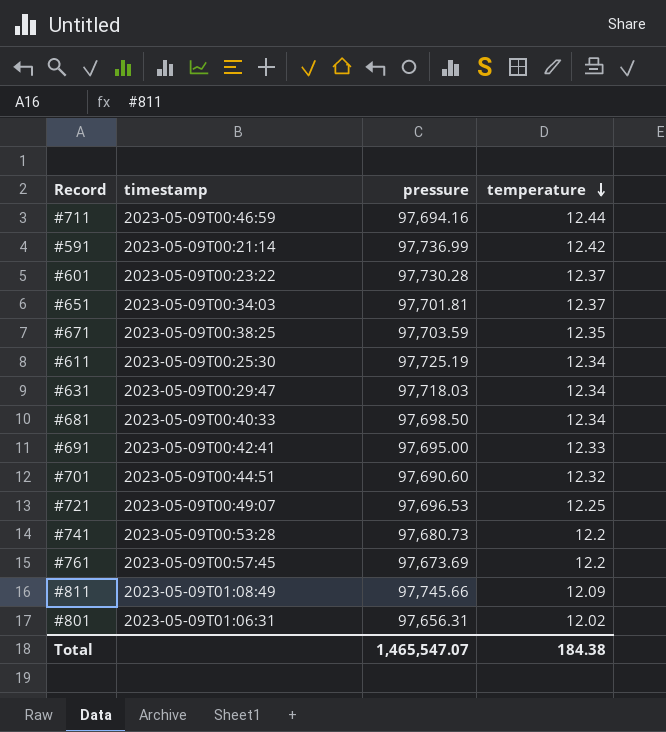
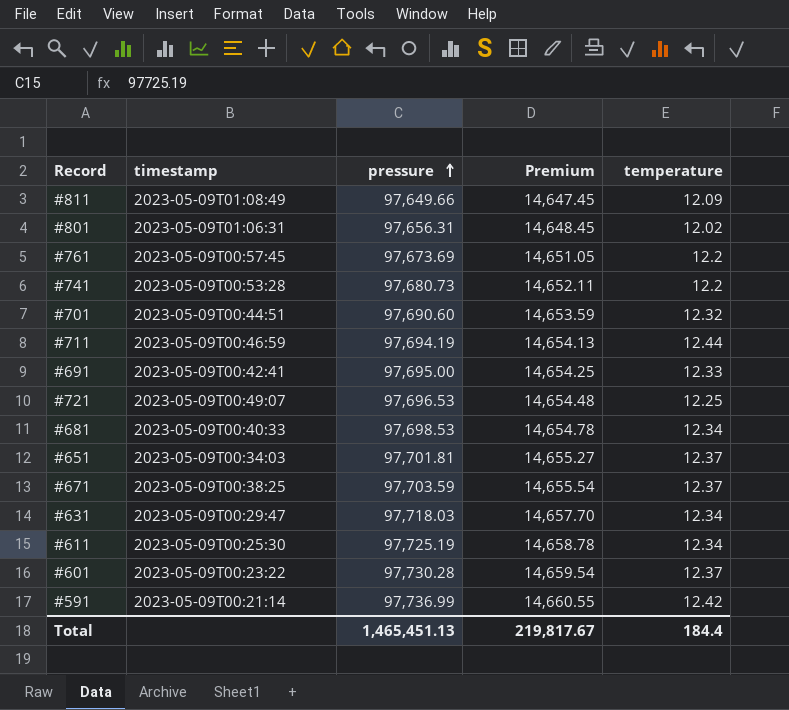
row order: temperature descending -> pressure ascending
column Premium | formula: none -> [pressure] * 0.15
#811 | pressure: 97,745.66 -> 97,649.66
#711 | pressure: 97,694.16 -> 97,694.19
#681 | pressure: 97,698.50 -> 97,698.53
#671 | temperature: 12.35 -> 12.37
Total | pressure: 1,465,547.07 -> 1,465,451.13
Total | temperature: 184.38 -> 184.4

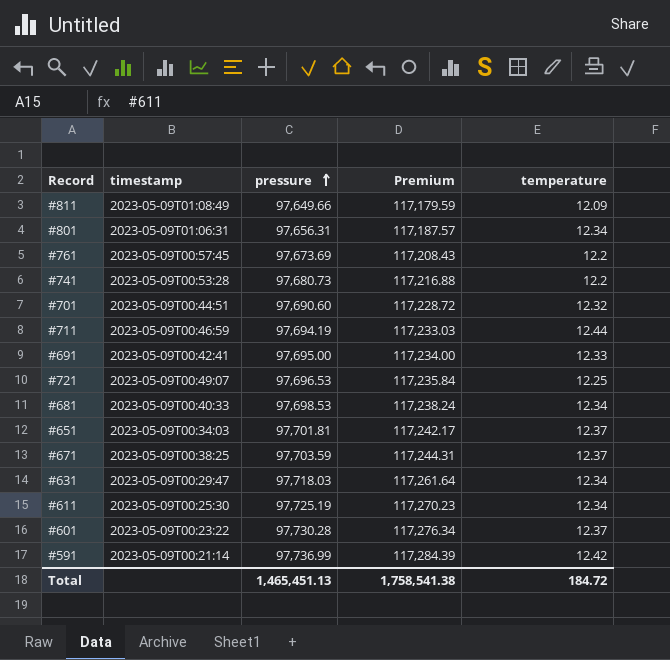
column Premium | formula: [pressure] * 0.15 -> [pressure] * 1.2
#801 | temperature: 12.02 -> 12.34
Total | Premium: 219,817.67 -> 1,758,541.38
Total | temperature: 184.4 -> 184.72

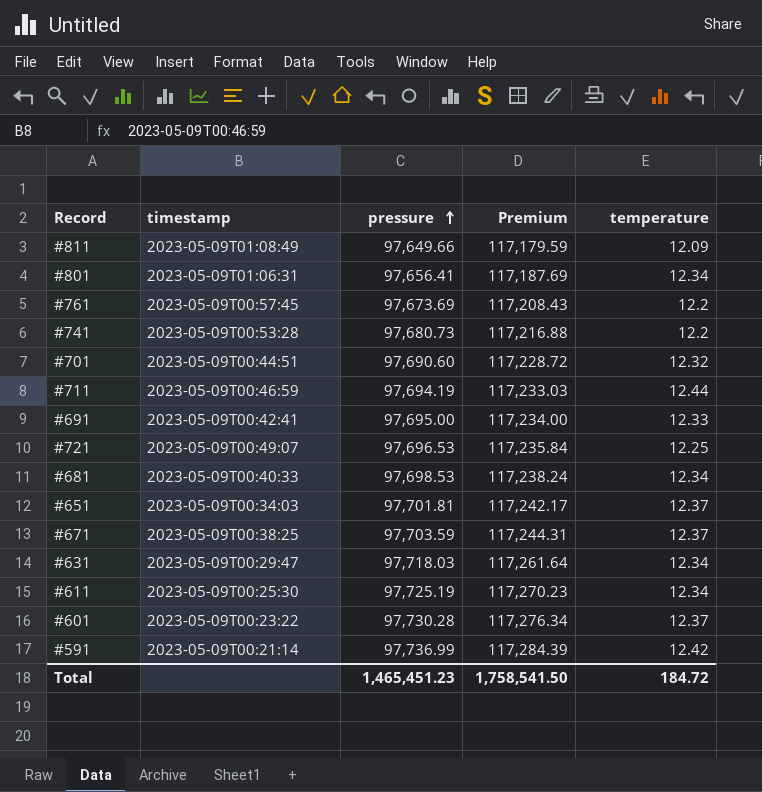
#801 | pressure: 97,656.31 -> 97,656.41
#801 | Premium: 117,187.57 -> 117,187.69
Total | pressure: 1,465,451.13 -> 1,465,451.23
Total | Premium: 1,758,541.38 -> 1,758,541.50

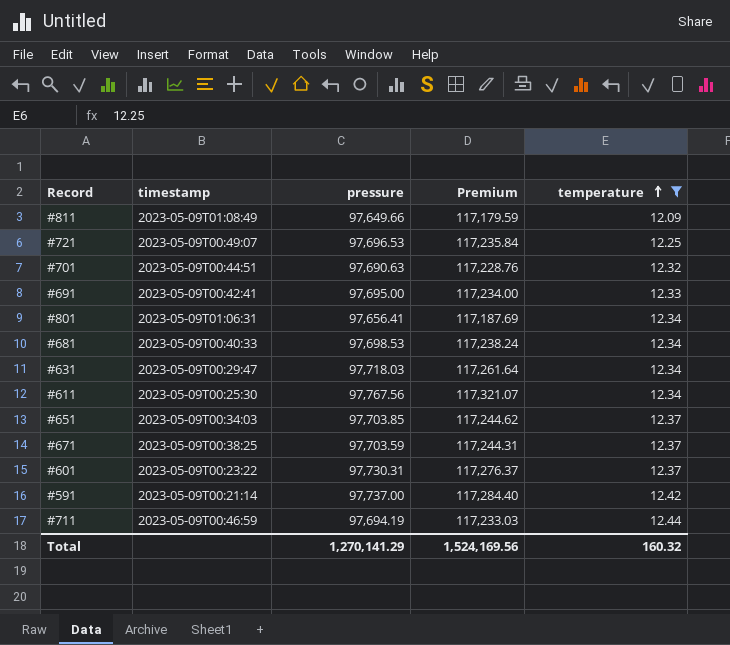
filter: none -> temperature != 12.2
row order: pressure ascending -> temperature ascending
#701 | pressure: 97,690.60 -> 97,690.63
#701 | Premium: 117,228.72 -> 117,228.76
#611 | pressure: 97,725.19 -> 97,767.56
#611 | Premium: 117,270.23 -> 117,321.07
#651 | pressure: 97,701.81 -> 97,703.85
#651 | Premium: 117,242.17 -> 117,244.62
#601 | pressure: 97,730.28 -> 97,730.31
#601 | Premium: 117,276.34 -> 117,276.37
#591 | pressure: 97,736.99 -> 97,737.00
#591 | Premium: 117,284.39 -> 117,284.40
Total | pressure: 1,465,451.23 -> 1,270,141.29
Total | Premium: 1,758,541.50 -> 1,524,169.56
Total | temperature: 184.72 -> 160.32

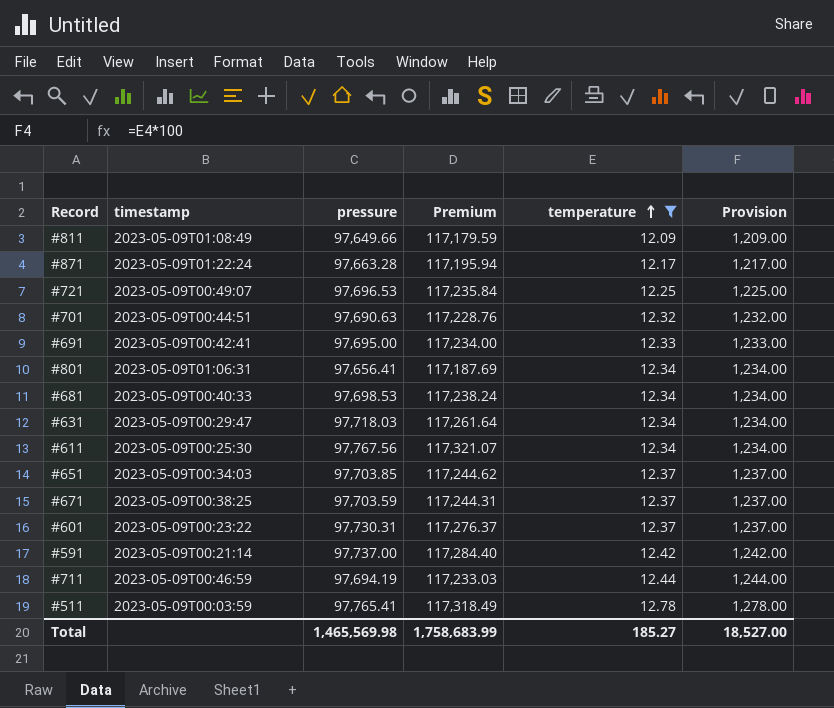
column Provision | formula: none -> [temperature] * 100
row #871: none -> 2023-05-09T01:22:24 | 97,663.28 | 117,195.94 | 12.17 | 1,217.00
row #511: none -> 2023-05-09T00:03:59 | 97,765.41 | 117,318.49 | 12.78 | 1,278.00
Total | pressure: 1,270,141.29 -> 1,465,569.98
Total | Premium: 1,524,169.56 -> 1,758,683.99
Total | temperature: 160.32 -> 185.27

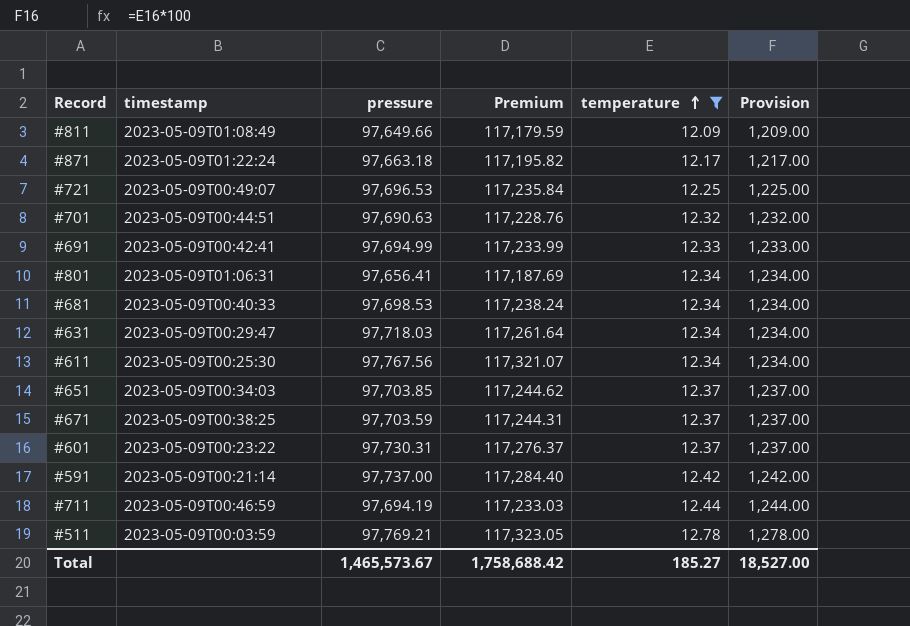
#871 | pressure: 97,663.28 -> 97,663.18
#871 | Premium: 117,195.94 -> 117,195.82
#691 | pressure: 97,695.00 -> 97,694.99
#691 | Premium: 117,234.00 -> 117,233.99
#511 | pressure: 97,765.41 -> 97,769.21
#511 | Premium: 117,318.49 -> 117,323.05
Total | pressure: 1,465,569.98 -> 1,465,573.67
Total | Premium: 1,758,683.99 -> 1,758,688.42

